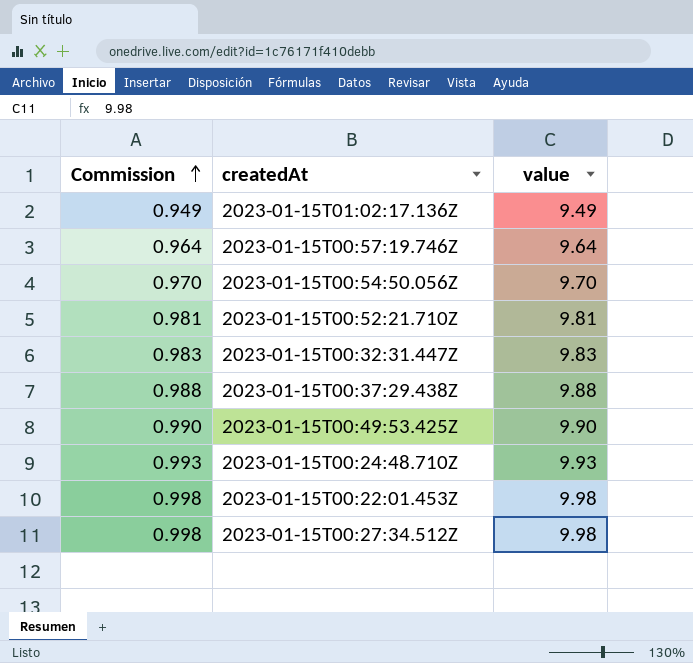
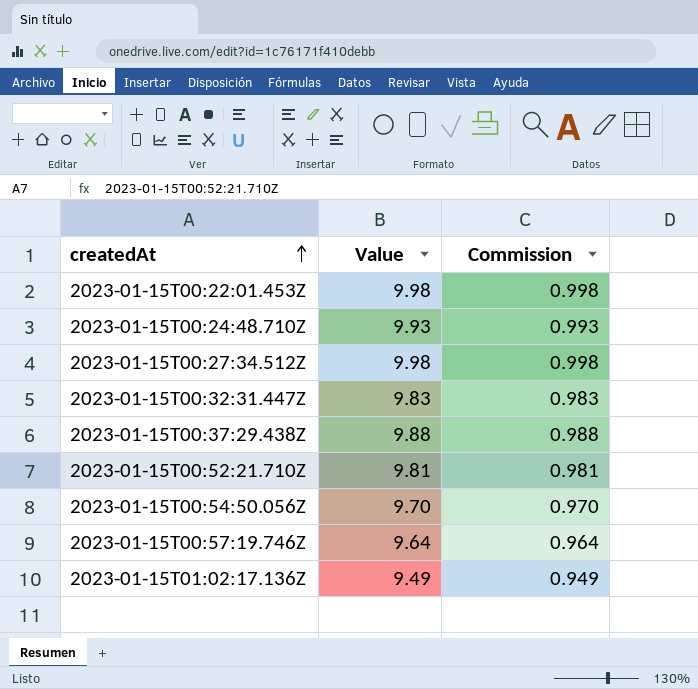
row order: Commission ascending -> createdAt ascending
column name: value -> Value
column Commission | position: 1 -> 3
row 2023-01-15T00:49:53.425Z: 0.990 | 9.90 -> none

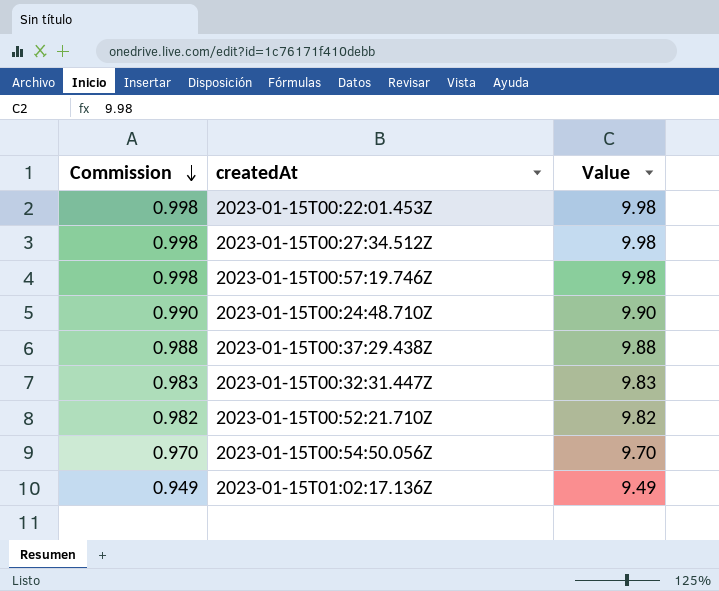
row order: createdAt ascending -> Commission descending
column Commission | position: 3 -> 1
2023-01-15T00:57:19.746Z | Commission: 0.964 -> 0.998
2023-01-15T00:57:19.746Z | Value: 9.64 -> 9.98
2023-01-15T00:24:48.710Z | Commission: 0.993 -> 0.990
2023-01-15T00:24:48.710Z | Value: 9.93 -> 9.90
2023-01-15T00:52:21.710Z | Commission: 0.981 -> 0.982
2023-01-15T00:52:21.710Z | Value: 9.81 -> 9.82

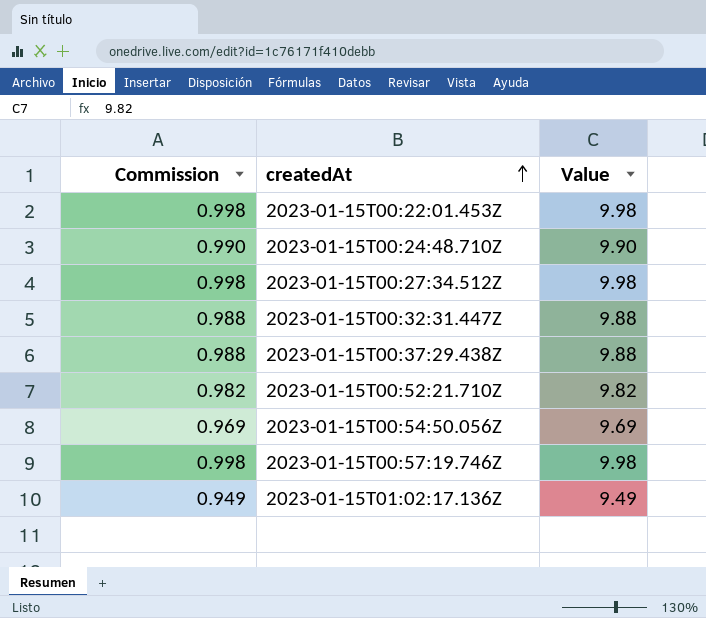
row order: Commission descending -> createdAt ascending
2023-01-15T00:32:31.447Z | Commission: 0.983 -> 0.988
2023-01-15T00:32:31.447Z | Value: 9.83 -> 9.88
2023-01-15T00:54:50.056Z | Commission: 0.970 -> 0.969
2023-01-15T00:54:50.056Z | Value: 9.70 -> 9.69

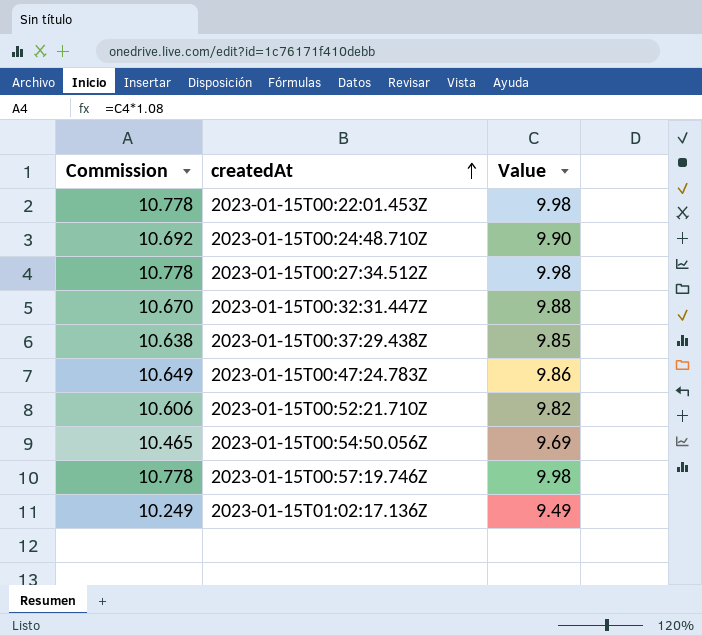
column Commission | formula: [Value] * 0.1 -> [Value] * 1.08
2023-01-15T00:37:29.438Z | Value: 9.88 -> 9.85
row 2023-01-15T00:47:24.783Z: none -> 10.649 | 9.86

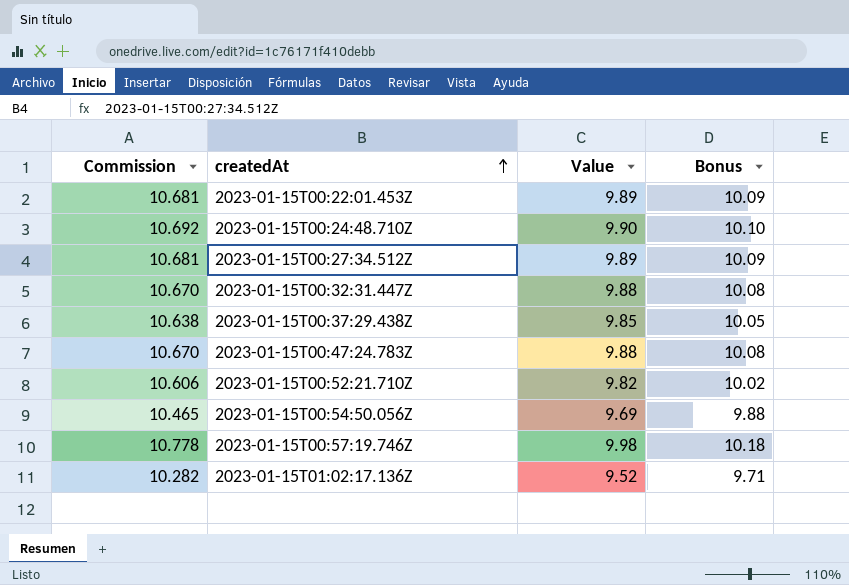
column Bonus | formula: none -> [Value] * 1.02
2023-01-15T00:22:01.453Z | Commission: 10.778 -> 10.681
2023-01-15T00:22:01.453Z | Value: 9.98 -> 9.89
2023-01-15T00:27:34.512Z | Commission: 10.778 -> 10.681
2023-01-15T00:27:34.512Z | Value: 9.98 -> 9.89
2023-01-15T00:47:24.783Z | Commission: 10.649 -> 10.670
2023-01-15T00:47:24.783Z | Value: 9.86 -> 9.88
2023-01-15T01:02:17.136Z | Commission: 10.249 -> 10.282
2023-01-15T01:02:17.136Z | Value: 9.49 -> 9.52

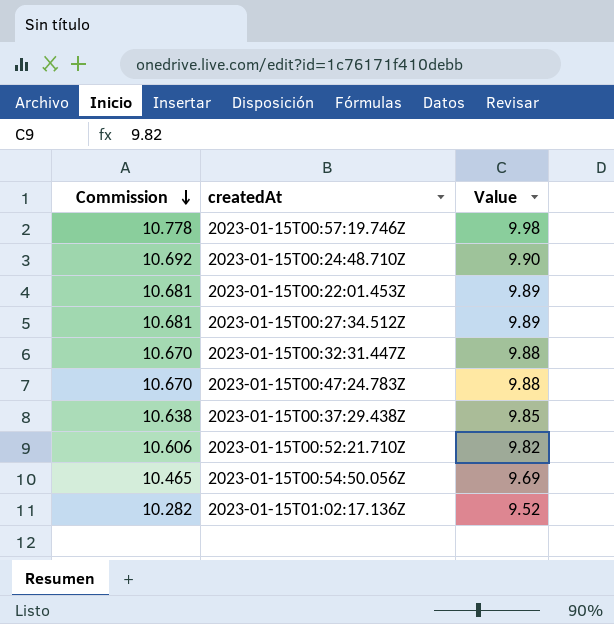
row order: createdAt ascending -> Commission descending
column Bonus | formula: [Value] * 1.02 -> none

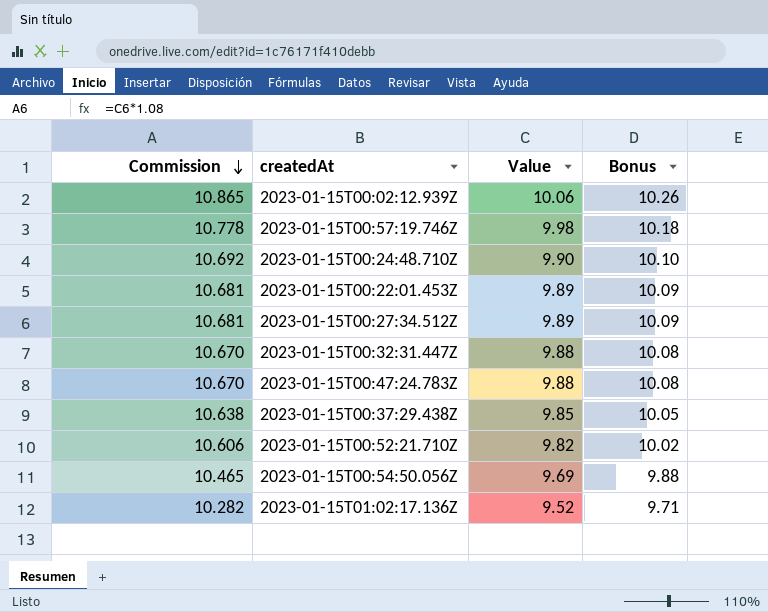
column Bonus | formula: none -> [Value] * 1.02
row 2023-01-15T00:02:12.939Z: none -> 10.865 | 10.06 | 10.26

